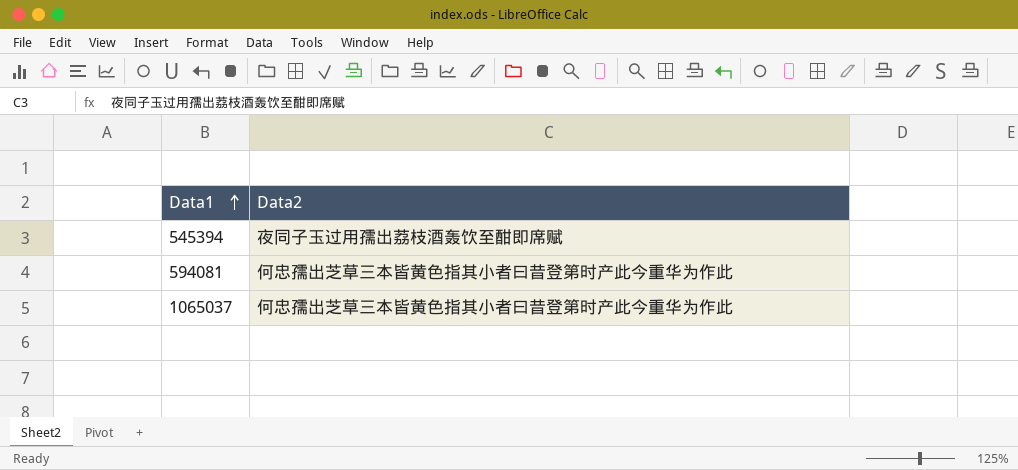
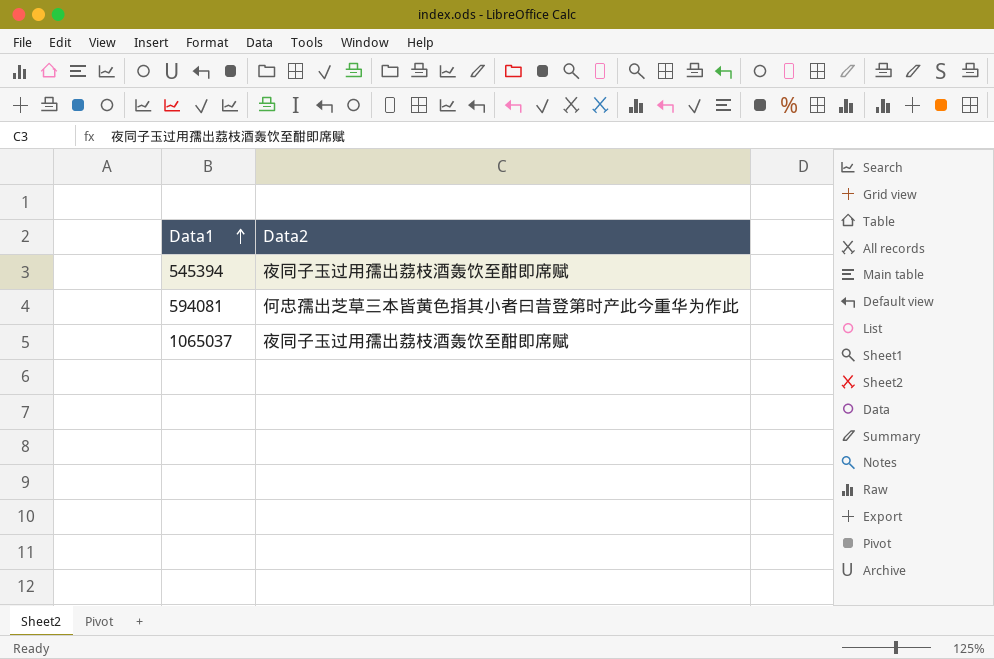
1065037 | Data2: 何忠孺出芝草三本皆黄色指其小者曰昔登第时产此今重华为作此 -> 夜同子玉过用孺出荔枝酒轰饮至酣即席赋

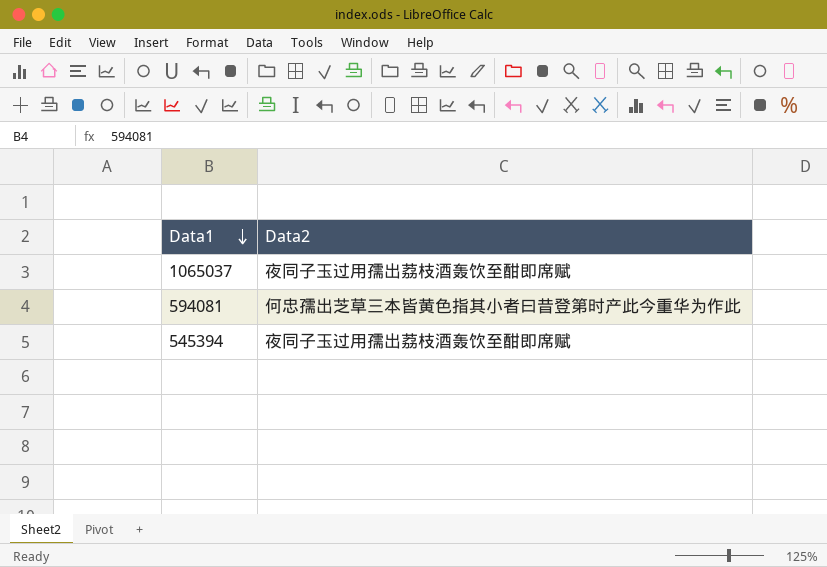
row order: Data1 ascending -> Data1 descending

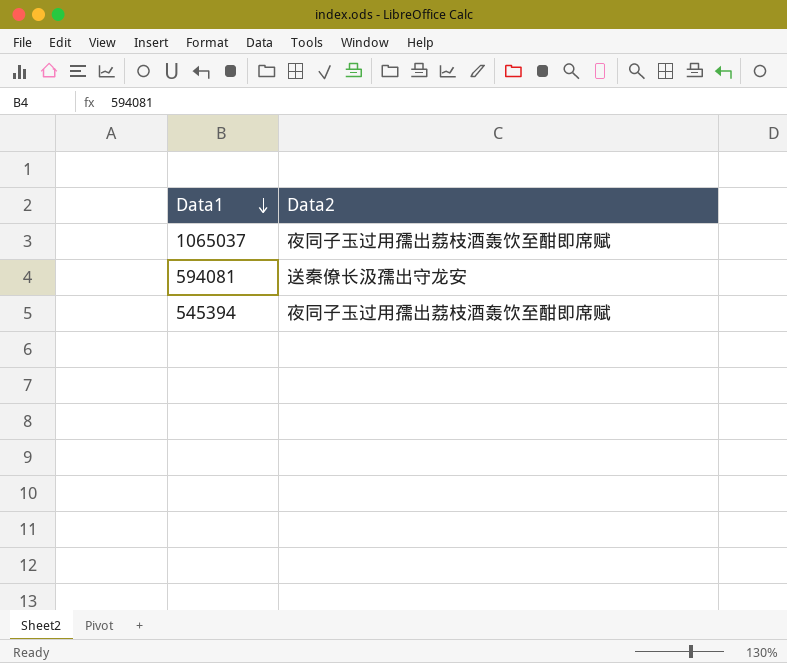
594081 | Data2: 何忠孺出芝草三本皆黄色指其小者曰昔登第时产此今重华为作此 -> 送秦僚长汲孺出守龙安

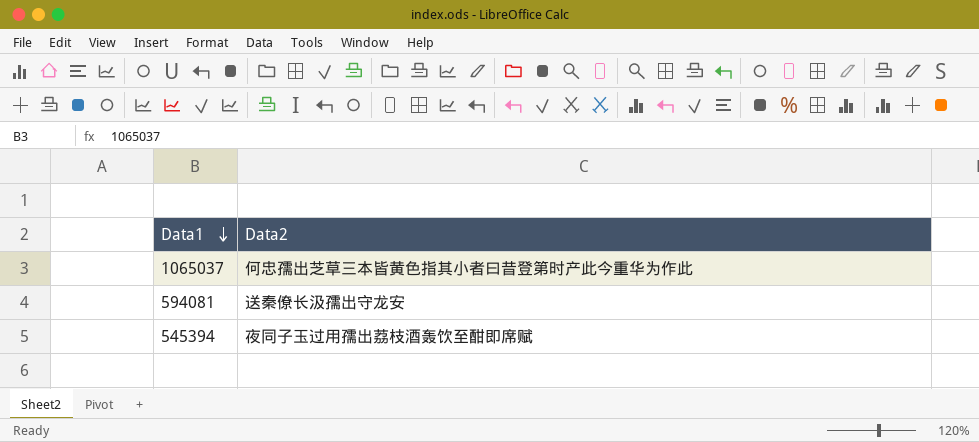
1065037 | Data2: 夜同子玉过用孺出荔枝酒轰饮至酣即席赋 -> 何忠孺出芝草三本皆黄色指其小者曰昔登第时产此今重华为作此

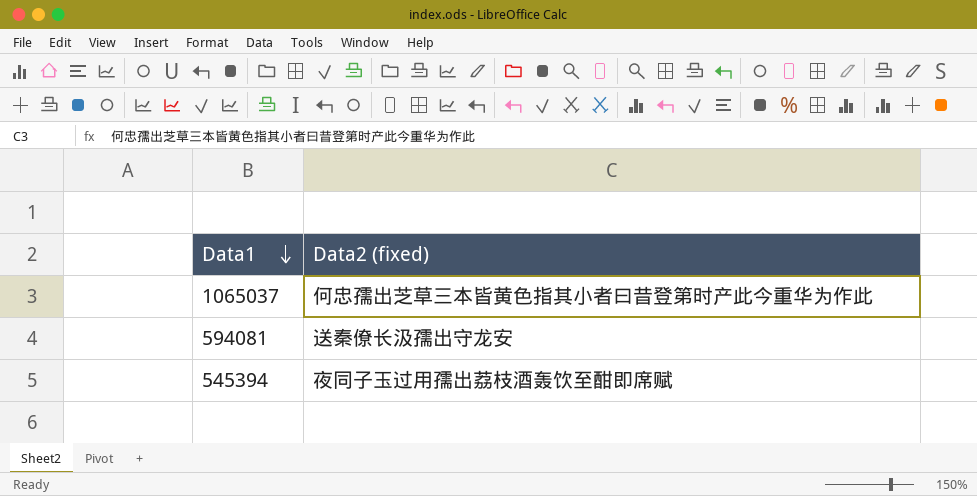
column name: Data2 -> Data2 (fixed)

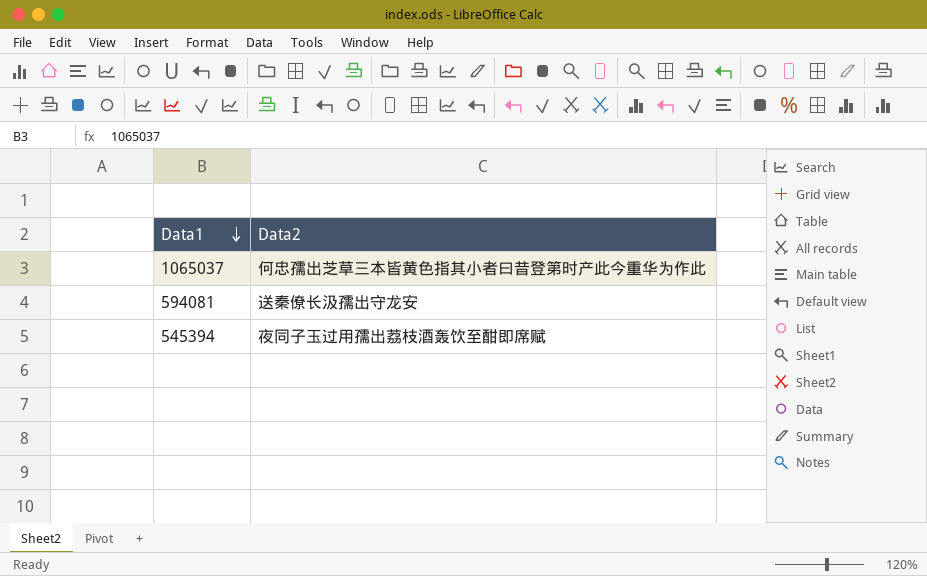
column name: Data2 (fixed) -> Data2

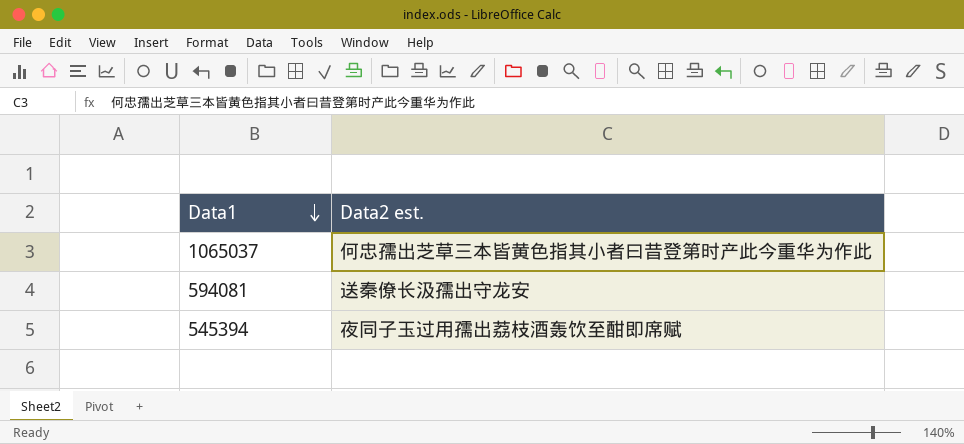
column name: Data2 -> Data2 est.

